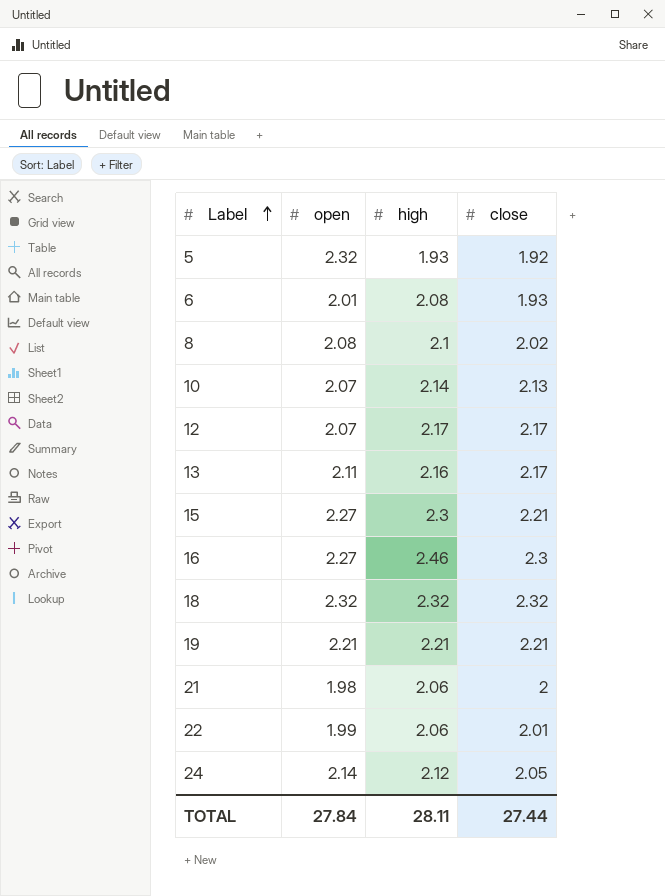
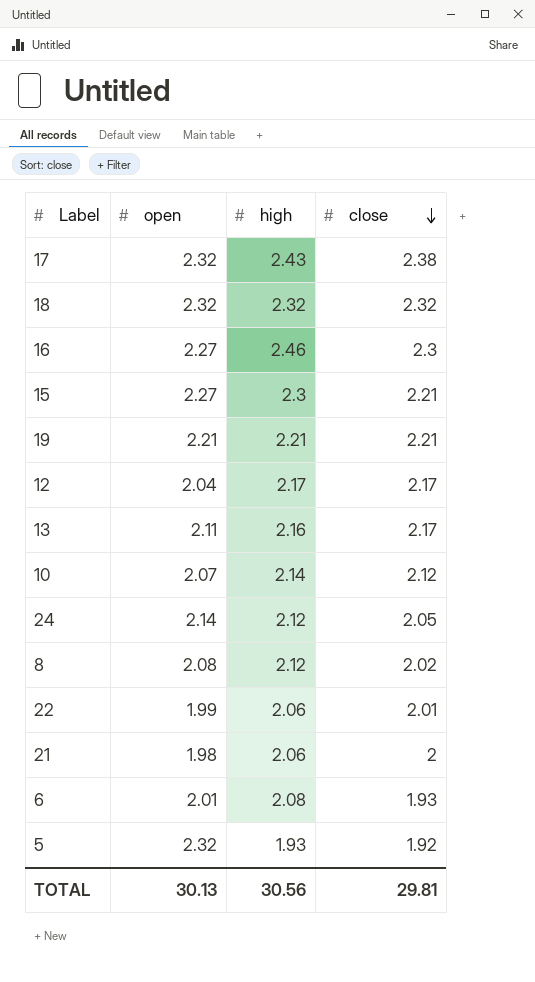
row order: Label ascending -> close descending
row 17: none -> 2.32 | 2.43 | 2.38
12 | open: 2.07 -> 2.04
10 | close: 2.13 -> 2.12
8 | high: 2.1 -> 2.12
TOTAL | open: 27.84 -> 30.13
TOTAL | high: 28.11 -> 30.56
TOTAL | close: 27.44 -> 29.81

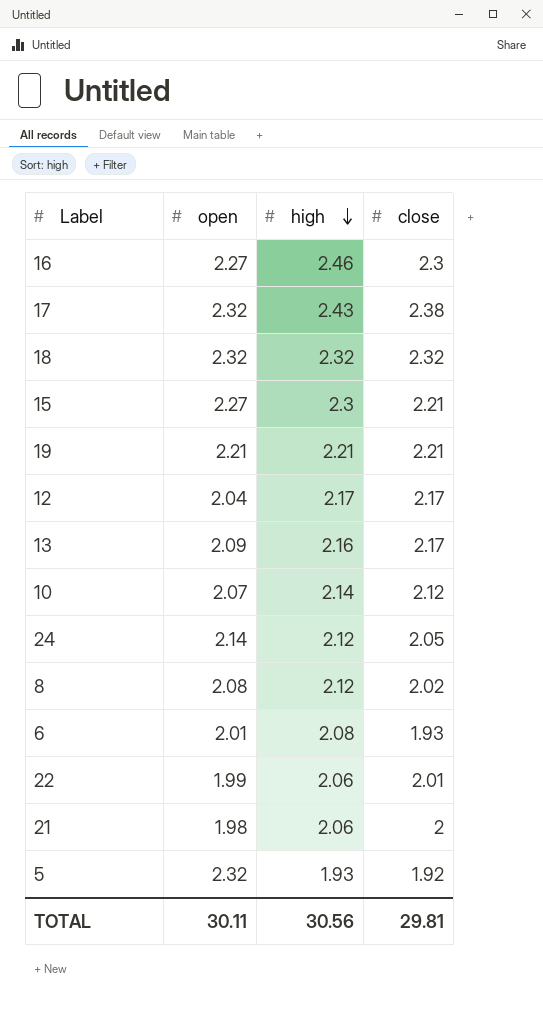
row order: close descending -> high descending
13 | open: 2.11 -> 2.09
TOTAL | open: 30.13 -> 30.11

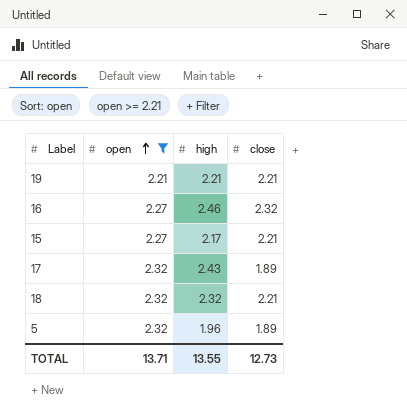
filter: none -> open >= 2.21
row order: high descending -> open ascending
16 | close: 2.3 -> 2.32
15 | high: 2.3 -> 2.17
17 | close: 2.38 -> 1.89
18 | close: 2.32 -> 2.21
5 | high: 1.93 -> 1.96
5 | close: 1.92 -> 1.89
TOTAL | open: 30.11 -> 13.71
TOTAL | high: 30.56 -> 13.55
TOTAL | close: 29.81 -> 12.73

